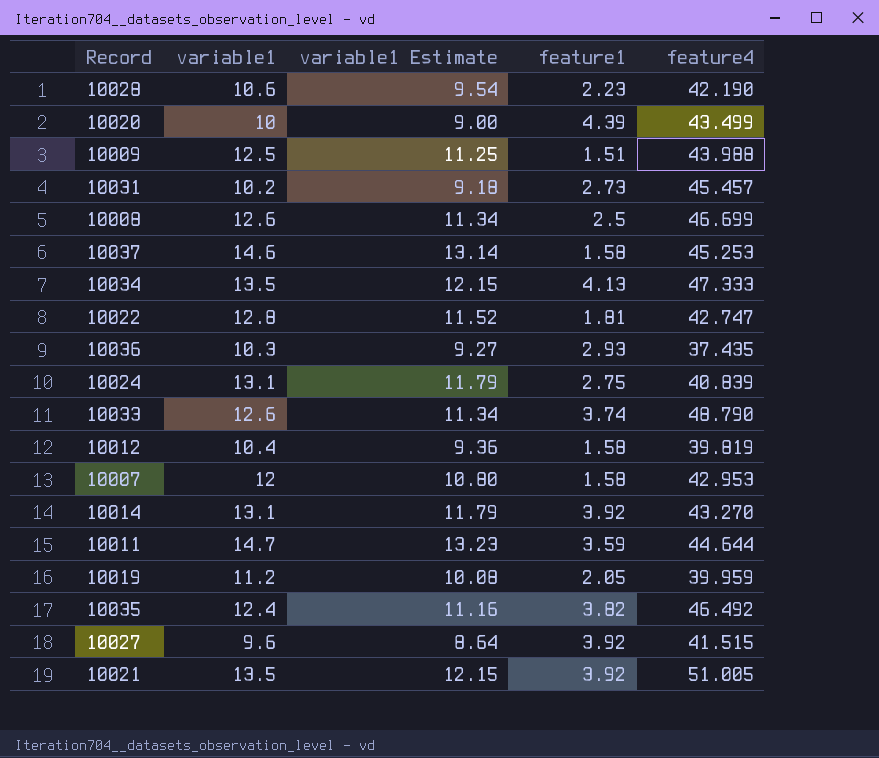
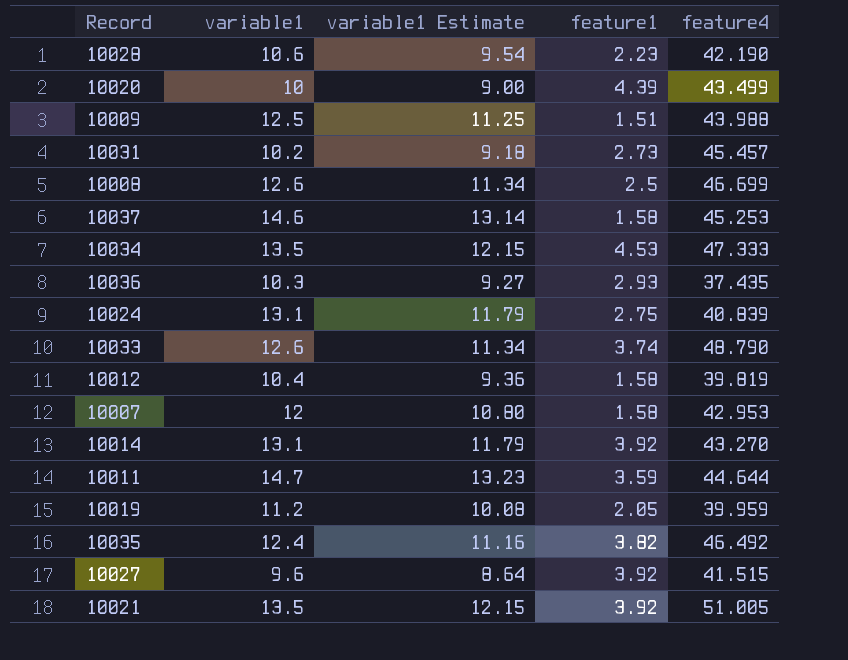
row 10022: 12.8 | 11.52 | 1.81 | 42.747 -> none
10034 | feature1: 4.13 -> 4.53

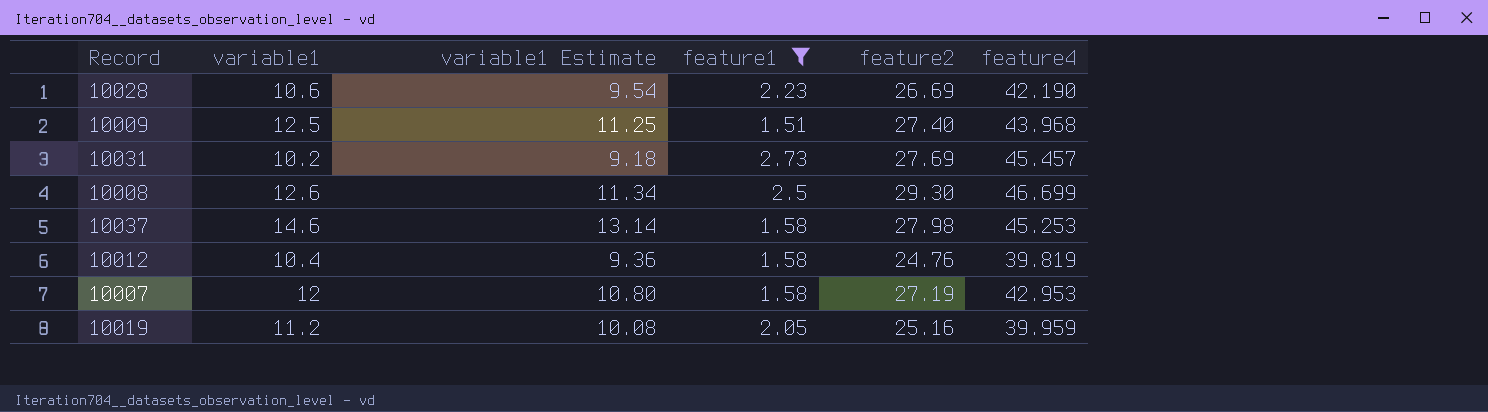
filter: none -> feature1 <= 2.73
column feature2 | position: none -> 5
10009 | feature4: 43.988 -> 43.968

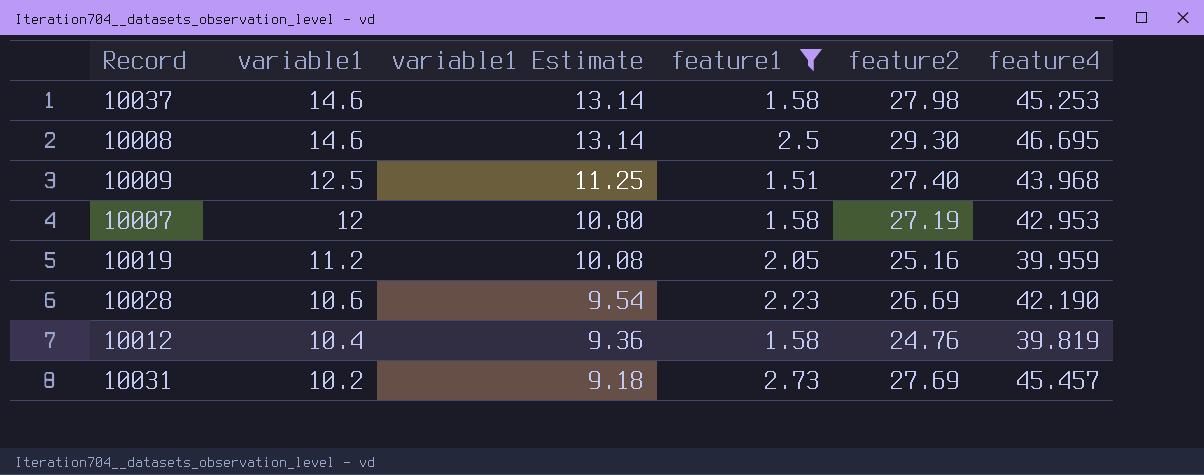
row order: none -> variable1 descending
10008 | variable1: 12.6 -> 14.6
10008 | variable1 Estimate: 11.34 -> 13.14
10008 | feature4: 46.699 -> 46.695

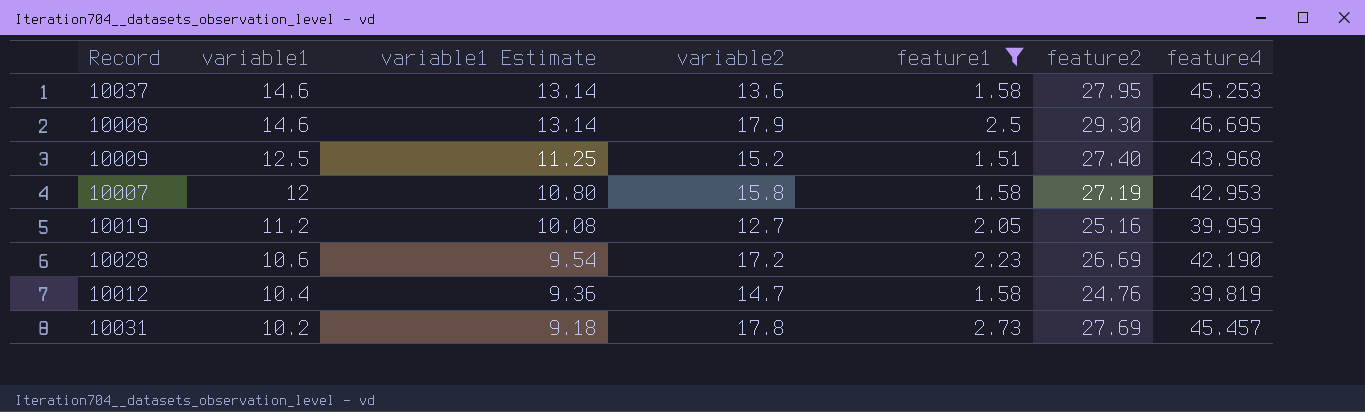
column variable2 | position: none -> 4
10037 | feature2: 27.98 -> 27.95

